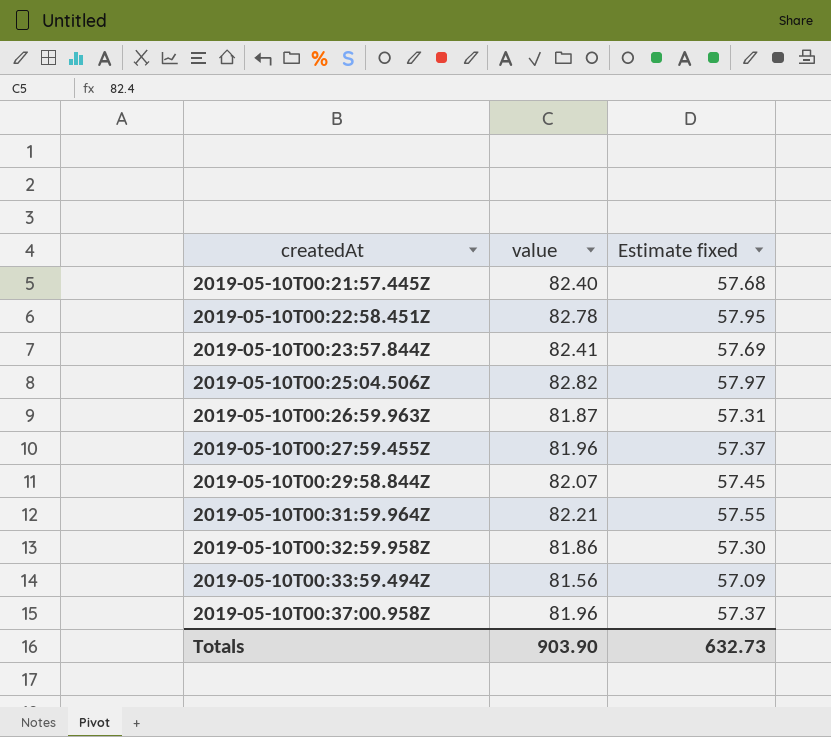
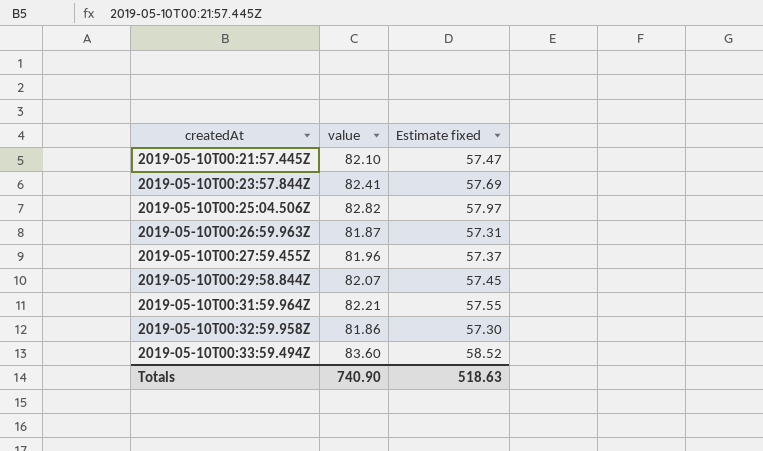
row 2019-05-10T00:22:58.451Z: 82.78 | 57.95 -> none
row 2019-05-10T00:37:00.958Z: 81.96 | 57.37 -> none
2019-05-10T00:21:57.445Z | value: 82.40 -> 82.10
2019-05-10T00:21:57.445Z | Estimate fixed: 57.68 -> 57.47
2019-05-10T00:33:59.494Z | value: 81.56 -> 83.60
2019-05-10T00:33:59.494Z | Estimate fixed: 57.09 -> 58.52
Totals | value: 903.90 -> 740.90
Totals | Estimate fixed: 632.73 -> 518.63

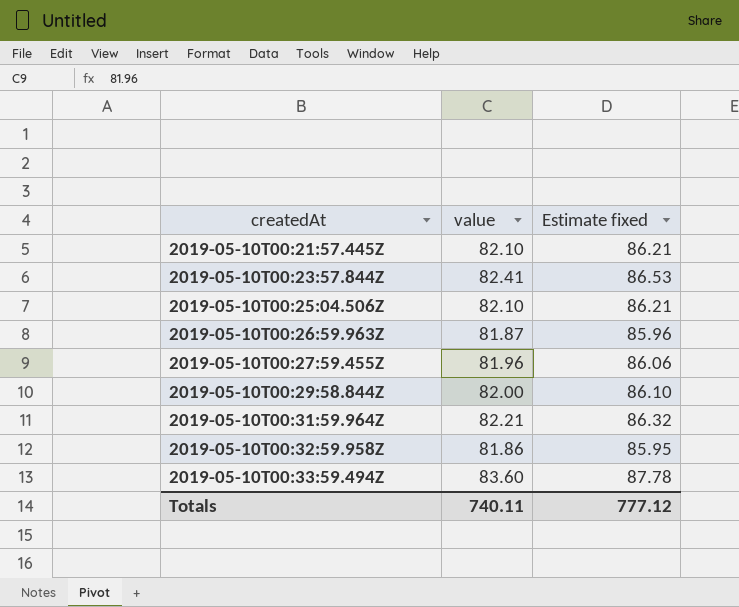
column Estimate fixed | formula: [value] * 0.7 -> [value] * 1.05
2019-05-10T00:25:04.506Z | value: 82.82 -> 82.10
2019-05-10T00:29:58.844Z | value: 82.07 -> 82.00
Totals | value: 740.90 -> 740.11
Totals | Estimate fixed: 518.63 -> 777.12

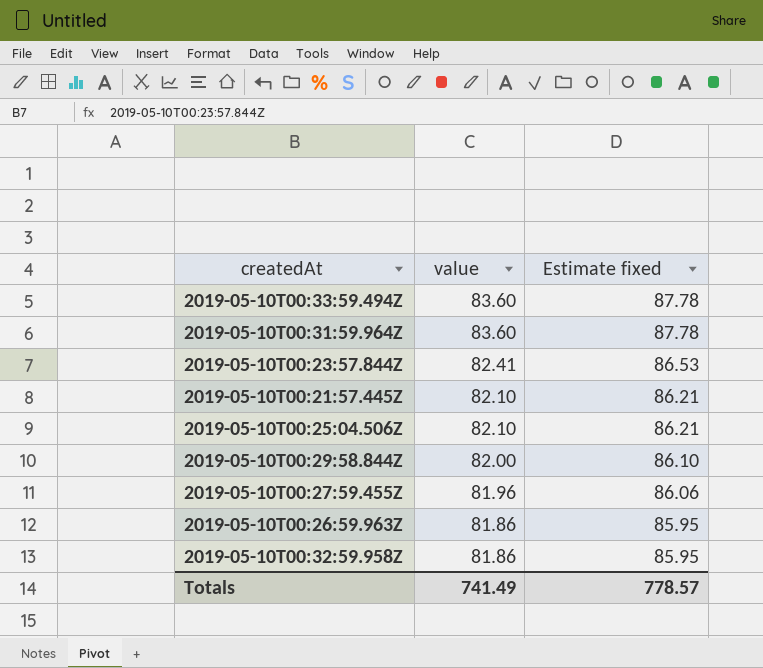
row order: createdAt ascending -> value descending
2019-05-10T00:31:59.964Z | value: 82.21 -> 83.60
2019-05-10T00:31:59.964Z | Estimate fixed: 86.32 -> 87.78
2019-05-10T00:26:59.963Z | value: 81.87 -> 81.86
2019-05-10T00:26:59.963Z | Estimate fixed: 85.96 -> 85.95
Totals | value: 740.11 -> 741.49
Totals | Estimate fixed: 777.12 -> 778.57

